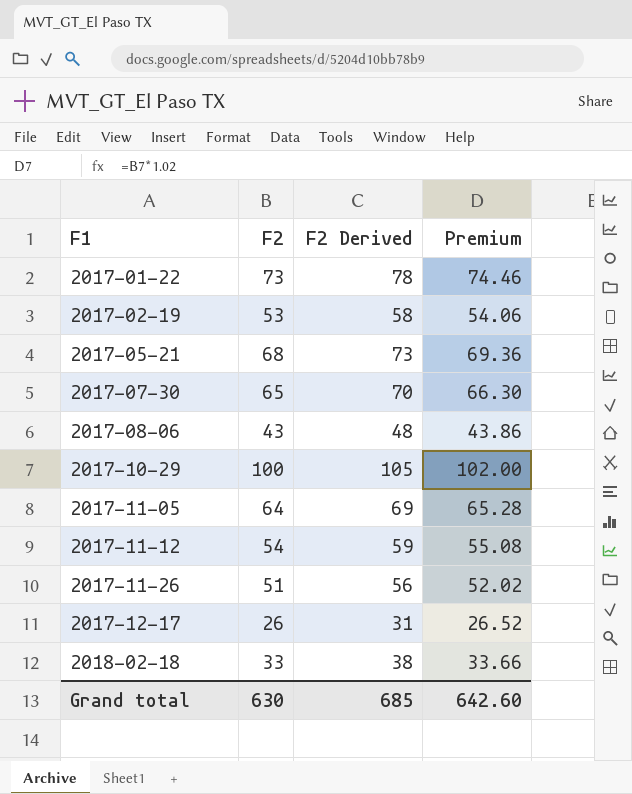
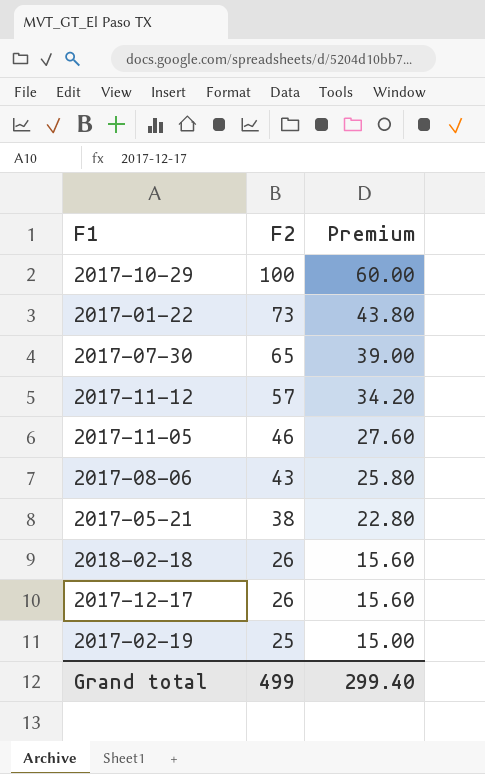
row order: F1 ascending -> F2 descending
column F2 Derived | formula: [F2] + 5 -> none
column Premium | formula: [F2] * 1.02 -> [F2] * 0.6
row 2017-11-26: 51 | 56 | 52.02 -> none
2017-11-12 | F2: 54 -> 57
2017-11-05 | F2: 64 -> 46
2017-05-21 | F2: 68 -> 38
2018-02-18 | F2: 33 -> 26
2017-02-19 | F2: 53 -> 25
Grand total | F2: 630 -> 499
Grand total | Premium: 642.60 -> 299.40

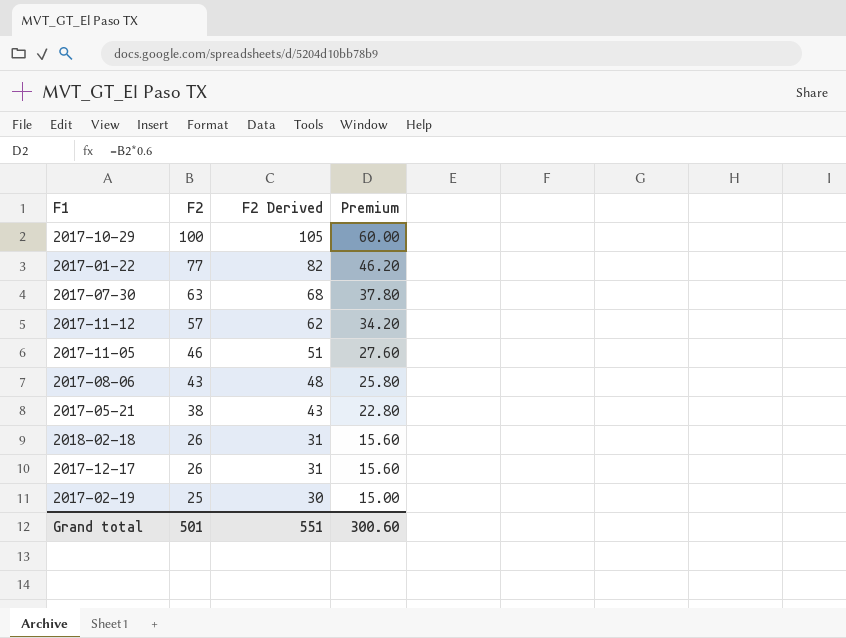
column F2 Derived | formula: none -> [F2] + 5
2017-01-22 | F2: 73 -> 77
2017-01-22 | Premium: 43.80 -> 46.20
2017-07-30 | F2: 65 -> 63
2017-07-30 | Premium: 39.00 -> 37.80
Grand total | F2: 499 -> 501
Grand total | Premium: 299.40 -> 300.60

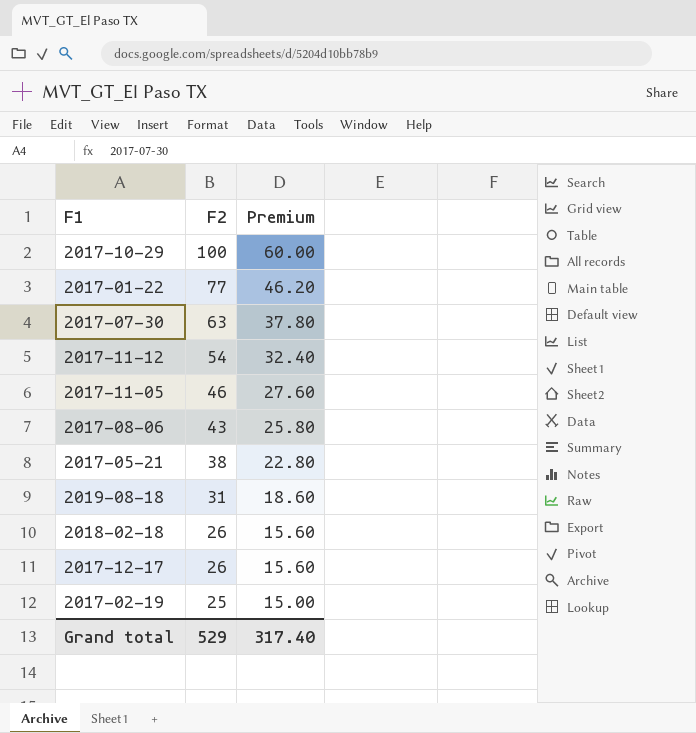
column F2 Derived | formula: [F2] + 5 -> none
2017-11-12 | F2: 57 -> 54
2017-11-12 | Premium: 34.20 -> 32.40
row 2019-08-18: none -> 31 | 18.60
Grand total | F2: 501 -> 529
Grand total | Premium: 300.60 -> 317.40

